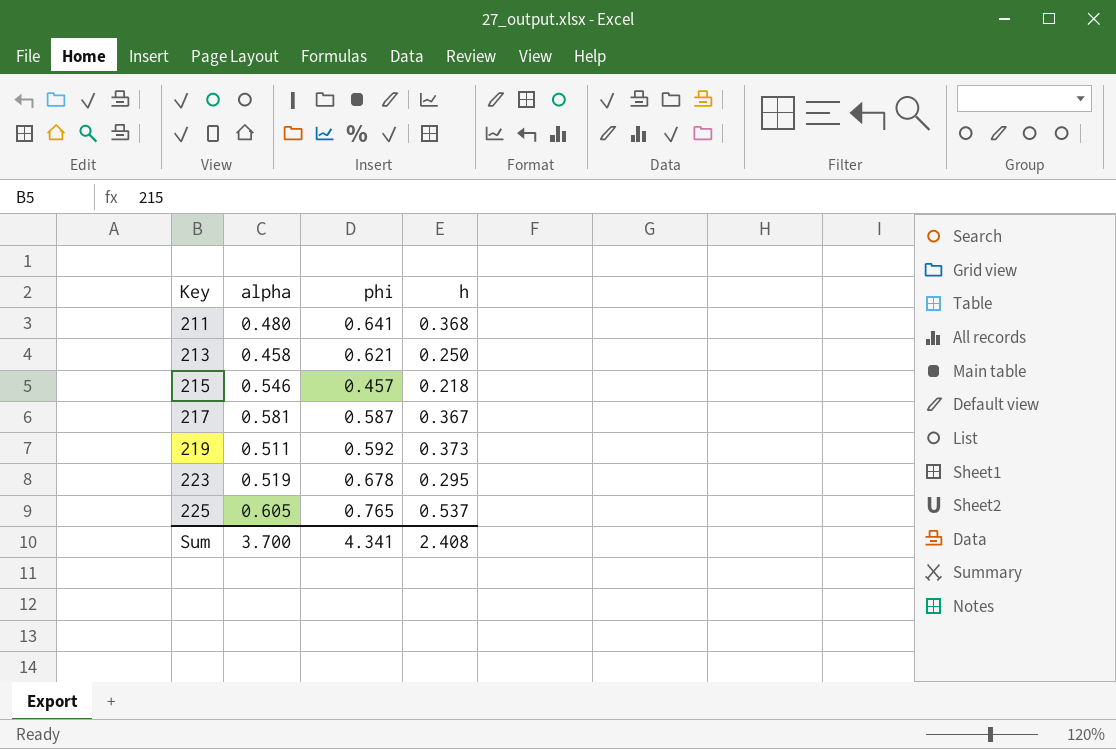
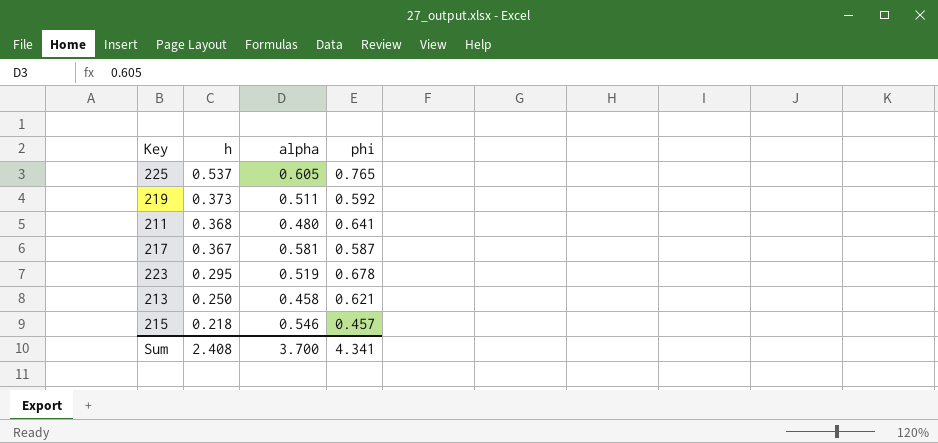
row order: Key ascending -> h descending
column h | position: 4 -> 2

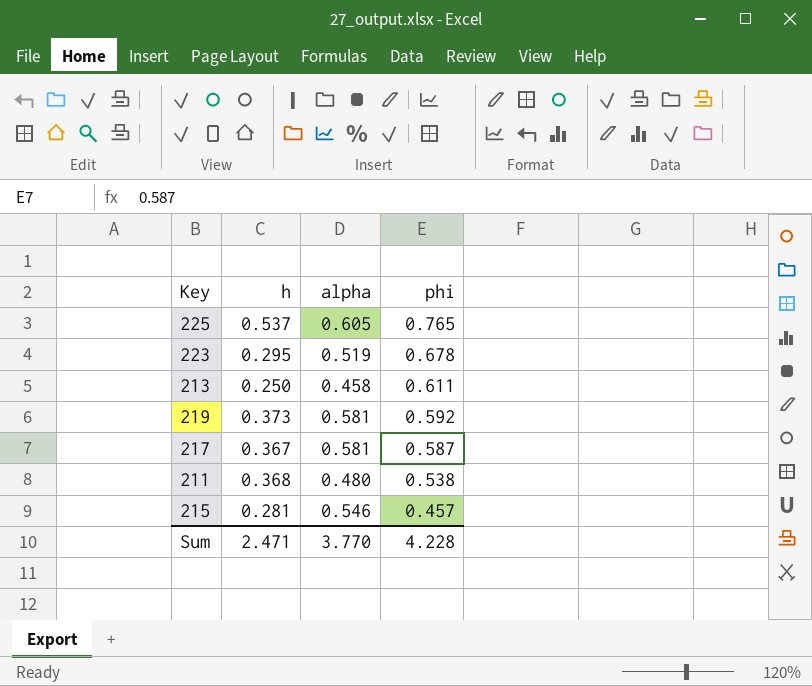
row order: h descending -> phi descending
213 | phi: 0.621 -> 0.611
219 | alpha: 0.511 -> 0.581
211 | phi: 0.641 -> 0.538
215 | h: 0.218 -> 0.281
Sum | h: 2.408 -> 2.471
Sum | alpha: 3.700 -> 3.770
Sum | phi: 4.341 -> 4.228

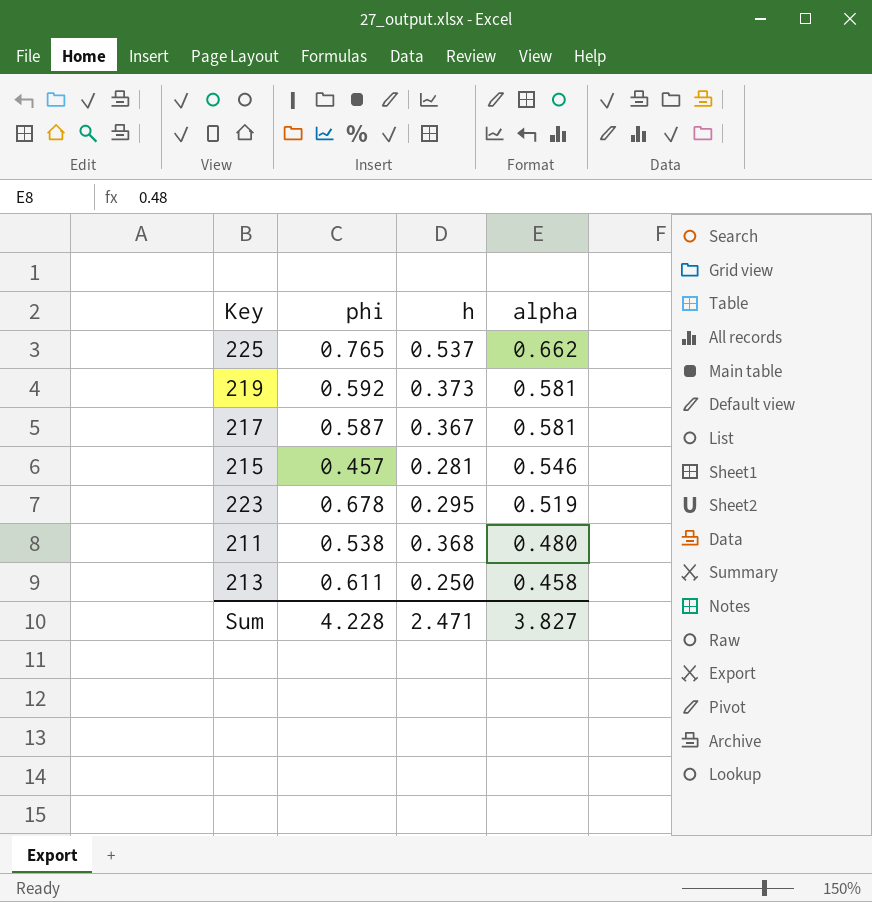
row order: phi descending -> alpha descending
column phi | position: 4 -> 2
225 | alpha: 0.605 -> 0.662
Sum | alpha: 3.770 -> 3.827

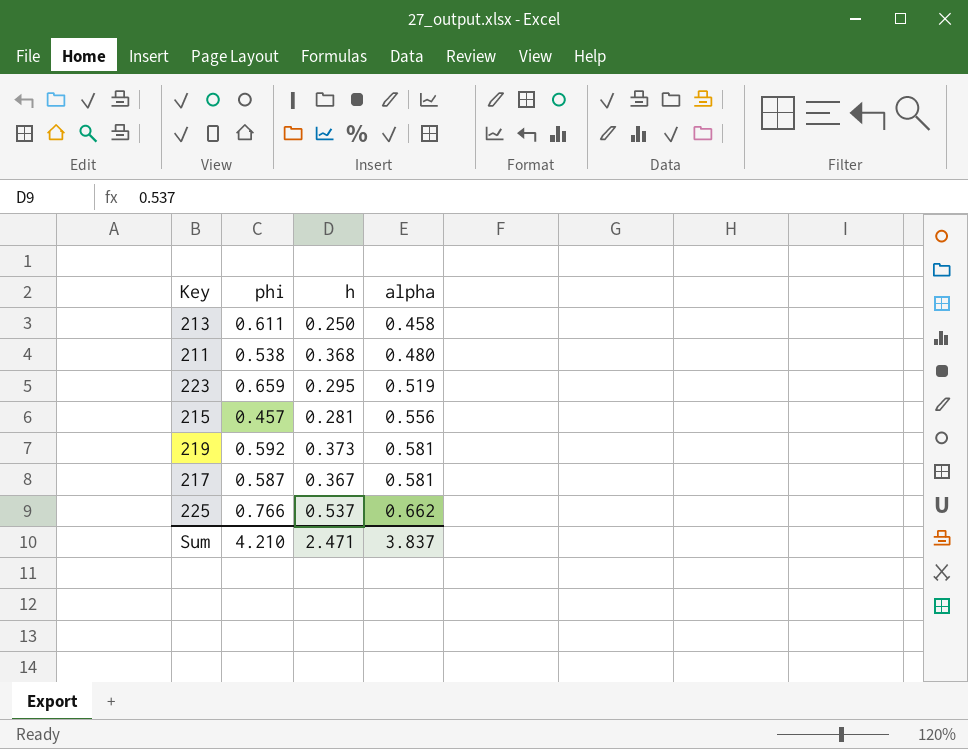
row order: alpha descending -> alpha ascending
223 | phi: 0.678 -> 0.659
215 | alpha: 0.546 -> 0.556
225 | phi: 0.765 -> 0.766
Sum | phi: 4.228 -> 4.210
Sum | alpha: 3.827 -> 3.837

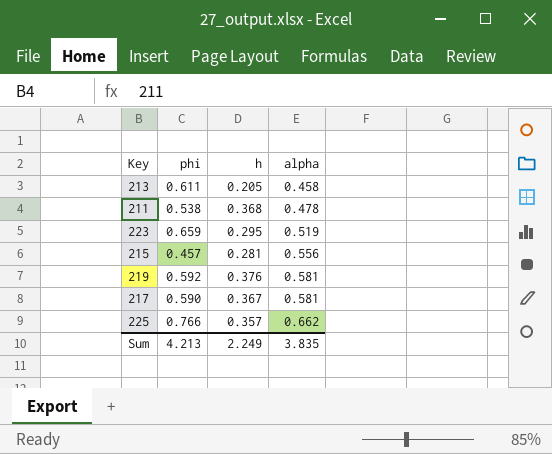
213 | h: 0.250 -> 0.205
211 | alpha: 0.480 -> 0.478
219 | h: 0.373 -> 0.376
217 | phi: 0.587 -> 0.590
225 | h: 0.537 -> 0.357
Sum | phi: 4.210 -> 4.213
Sum | h: 2.471 -> 2.249
Sum | alpha: 3.837 -> 3.835

